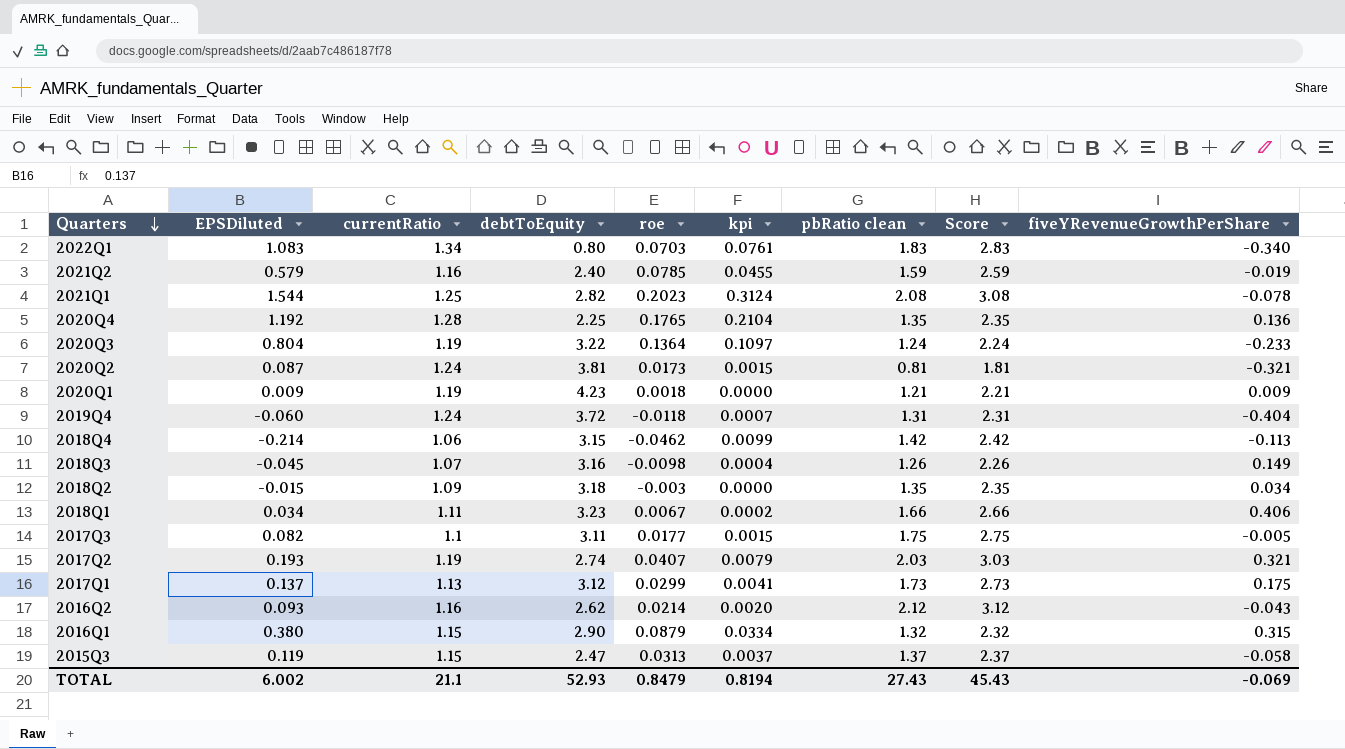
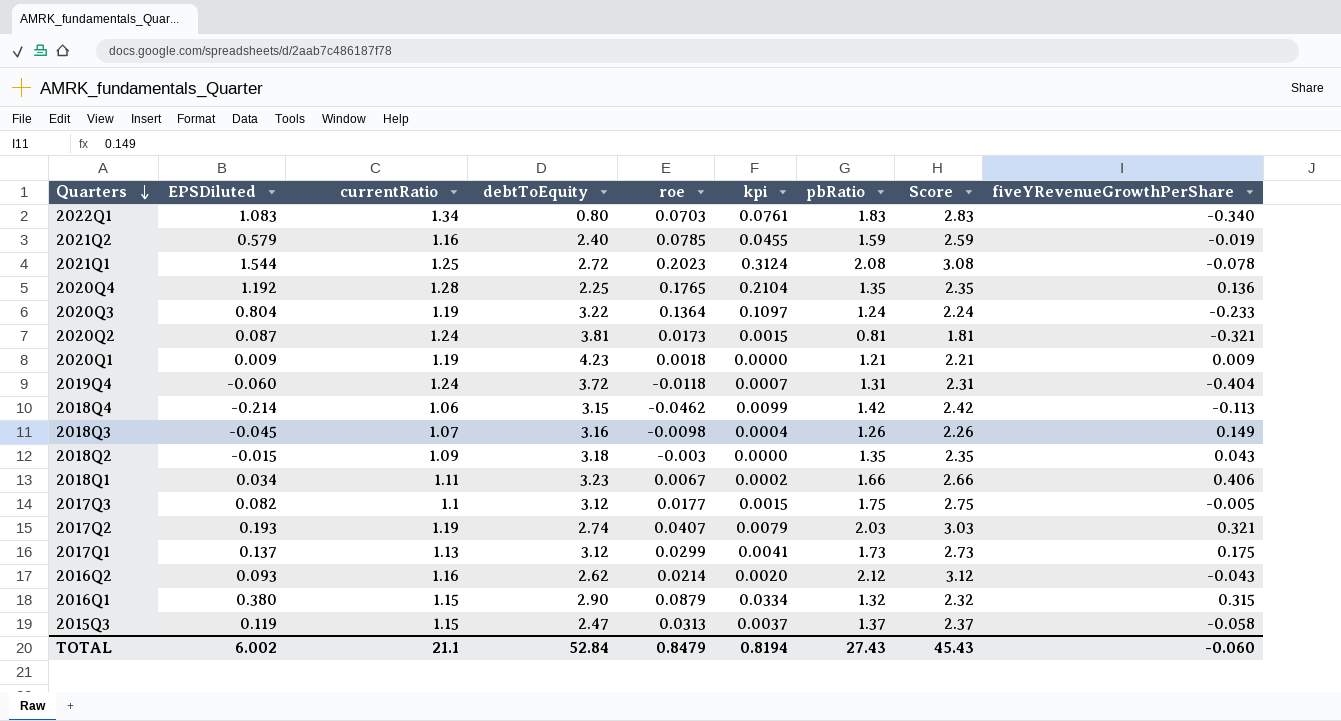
column name: pbRatio clean -> pbRatio
2021Q1 | debtToEquity: 2.82 -> 2.72
2018Q2 | fiveYRevenueGrowthPerShare: 0.034 -> 0.043
2017Q3 | debtToEquity: 3.11 -> 3.12
TOTAL | debtToEquity: 52.93 -> 52.84
TOTAL | fiveYRevenueGrowthPerShare: -0.069 -> -0.060

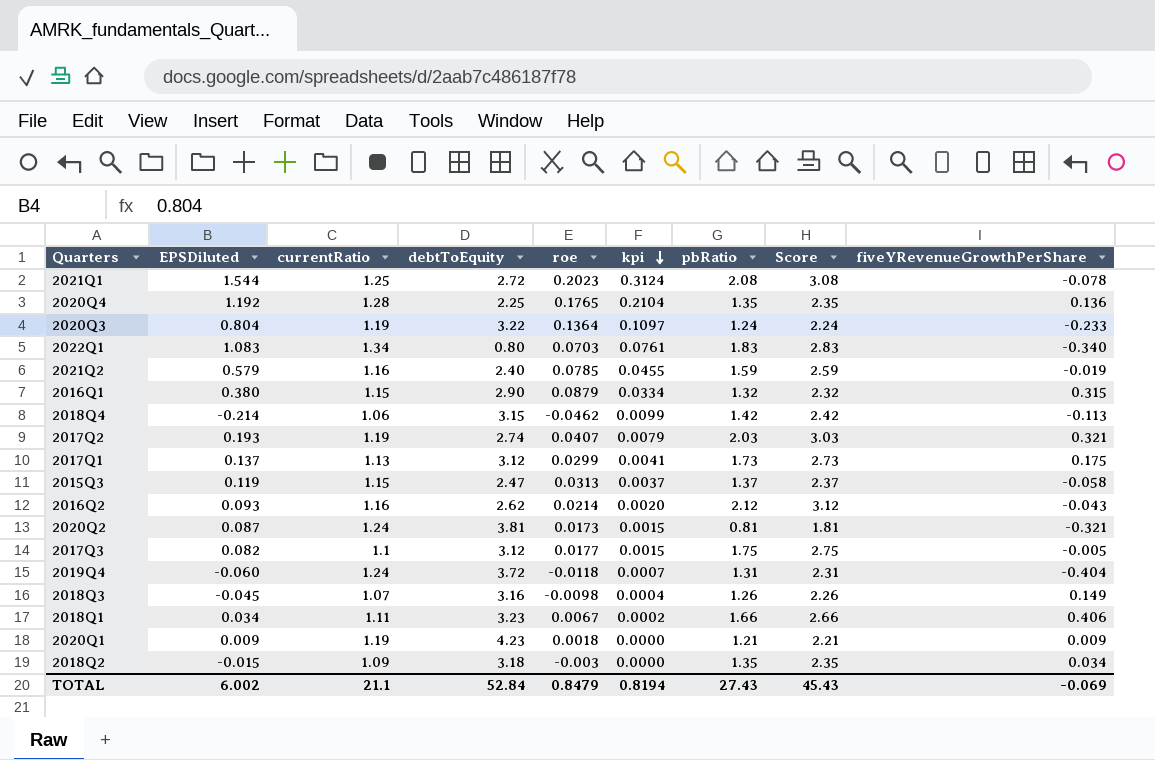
row order: Quarters descending -> kpi descending
2018Q2 | fiveYRevenueGrowthPerShare: 0.043 -> 0.034
TOTAL | fiveYRevenueGrowthPerShare: -0.060 -> -0.069

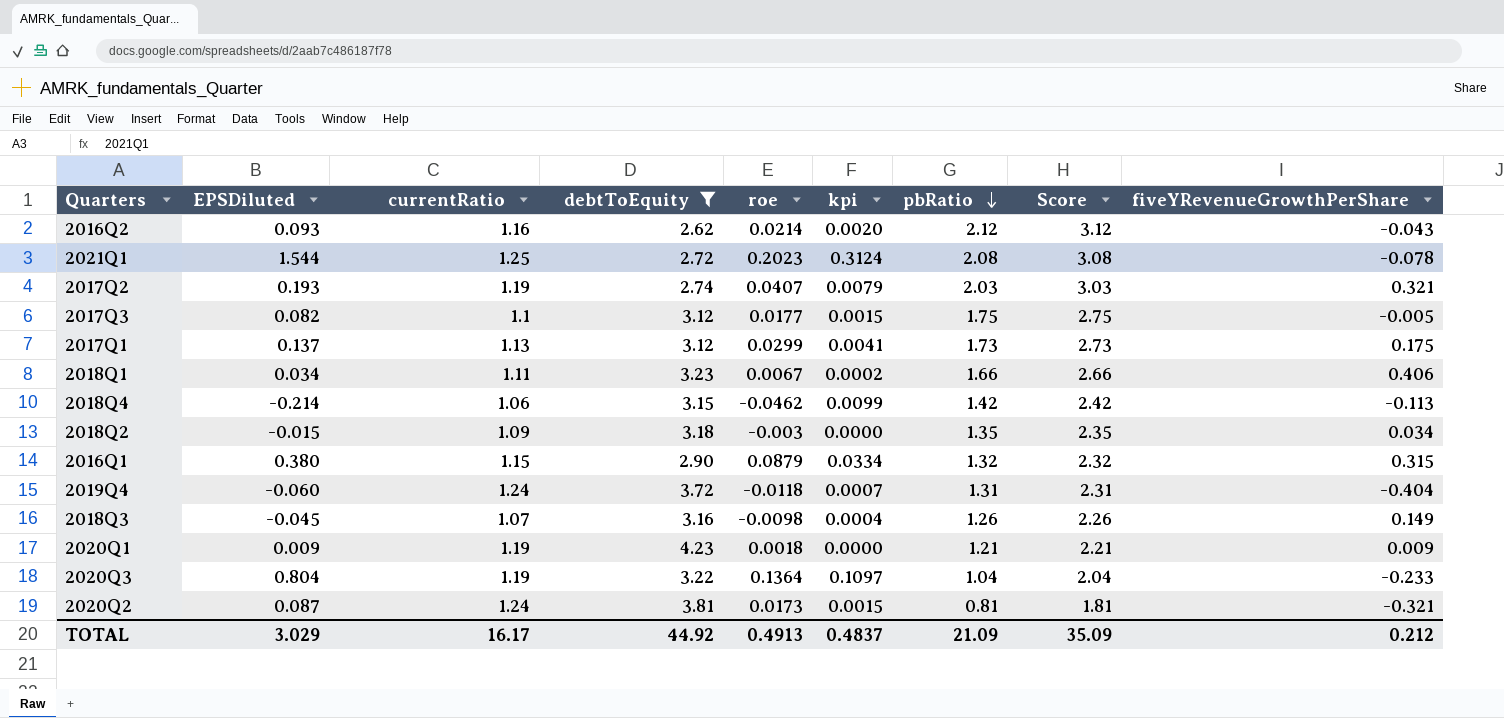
filter: none -> debtToEquity >= 2.62
row order: kpi descending -> pbRatio descending
2020Q3 | pbRatio: 1.24 -> 1.04
2020Q3 | Score: 2.24 -> 2.04
TOTAL | EPSDiluted: 6.002 -> 3.029
TOTAL | currentRatio: 21.1 -> 16.17
TOTAL | debtToEquity: 52.84 -> 44.92
TOTAL | roe: 0.8479 -> 0.4913
TOTAL | kpi: 0.8194 -> 0.4837
TOTAL | pbRatio: 27.43 -> 21.09
TOTAL | Score: 45.43 -> 35.09
TOTAL | fiveYRevenueGrowthPerShare: -0.069 -> 0.212

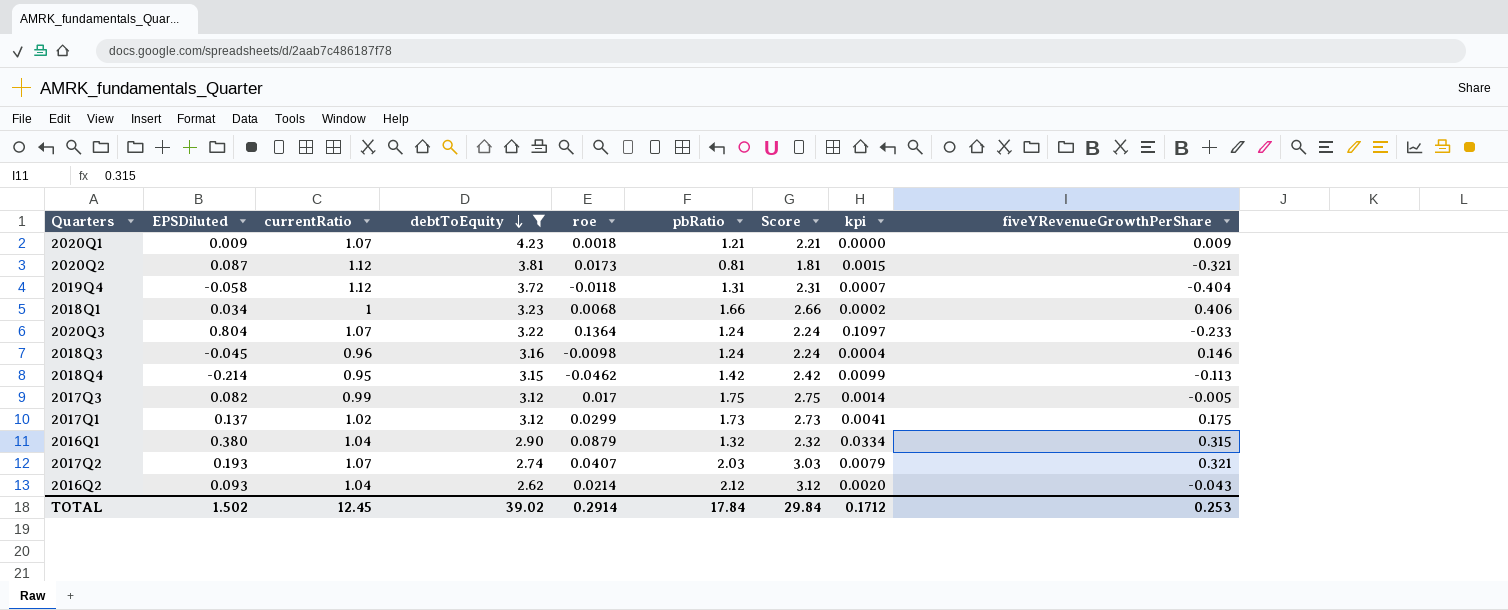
row order: pbRatio descending -> debtToEquity descending
column kpi | position: 6 -> 8
row 2021Q1: 1.544 | 1.25 | 2.72 | 0.2023 | 0.3124 | 2.08 | 3.08 | -0.078 -> none
row 2018Q2: -0.015 | 1.09 | 3.18 | -0.003 | 0.0000 | 1.35 | 2.35 | 0.034 -> none
2020Q1 | currentRatio: 1.19 -> 1.07
2020Q2 | currentRatio: 1.24 -> 1.12
2019Q4 | EPSDiluted: -0.060 -> -0.058
2019Q4 | currentRatio: 1.24 -> 1.12
2018Q1 | currentRatio: 1.11 -> 1
2018Q1 | roe: 0.0067 -> 0.0068
2020Q3 | currentRatio: 1.19 -> 1.07
2020Q3 | pbRatio: 1.04 -> 1.24
2020Q3 | Score: 2.04 -> 2.24
2018Q3 | currentRatio: 1.07 -> 0.96
2018Q3 | pbRatio: 1.26 -> 1.24
2018Q3 | Score: 2.26 -> 2.24
2018Q3 | fiveYRevenueGrowthPerShare: 0.149 -> 0.146
2018Q4 | currentRatio: 1.06 -> 0.95
2017Q3 | currentRatio: 1.1 -> 0.99
2017Q3 | roe: 0.0177 -> 0.017
2017Q3 | kpi: 0.0015 -> 0.0014
2017Q1 | currentRatio: 1.13 -> 1.02
2016Q1 | currentRatio: 1.15 -> 1.04
2017Q2 | currentRatio: 1.19 -> 1.07
2016Q2 | currentRatio: 1.16 -> 1.04
TOTAL | EPSDiluted: 3.029 -> 1.502
TOTAL | currentRatio: 16.17 -> 12.45
TOTAL | debtToEquity: 44.92 -> 39.02
TOTAL | roe: 0.4913 -> 0.2914
TOTAL | pbRatio: 21.09 -> 17.84
TOTAL | Score: 35.09 -> 29.84
TOTAL | kpi: 0.4837 -> 0.1712
TOTAL | fiveYRevenueGrowthPerShare: 0.212 -> 0.253

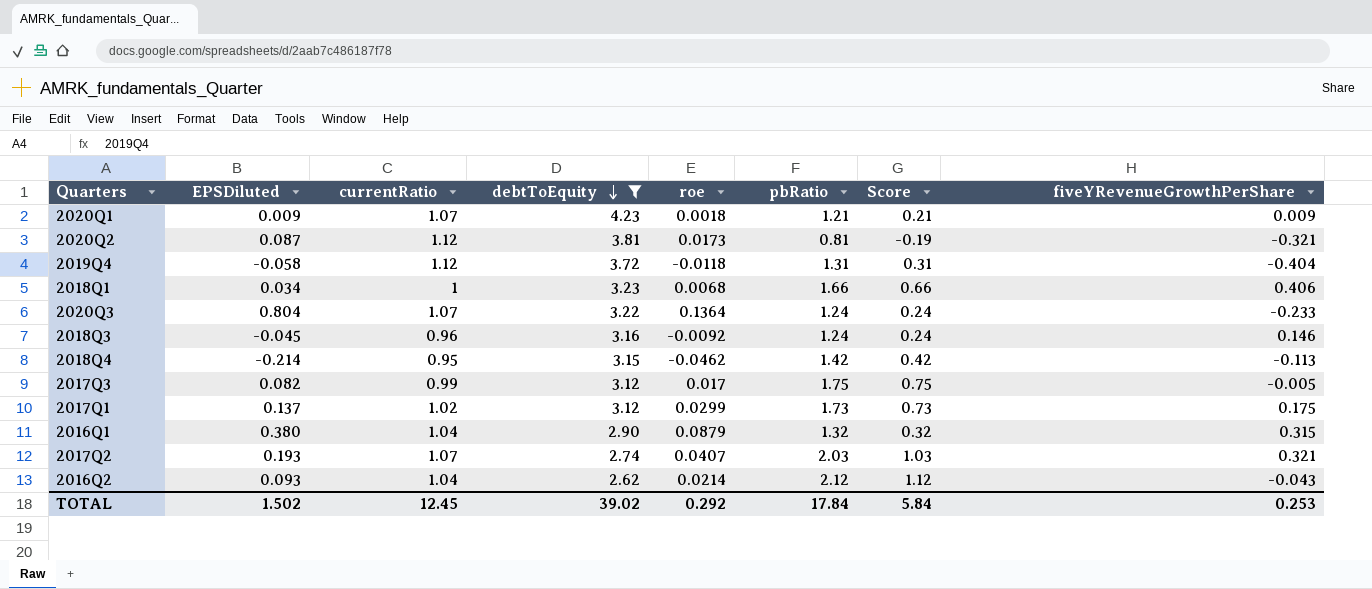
column kpi | formula: [EPSDiluted] * [roe] -> none
column Score | formula: [pbRatio] + 1 -> [pbRatio] - 1
2018Q3 | roe: -0.0098 -> -0.0092
TOTAL | roe: 0.2914 -> 0.292
TOTAL | Score: 29.84 -> 5.84

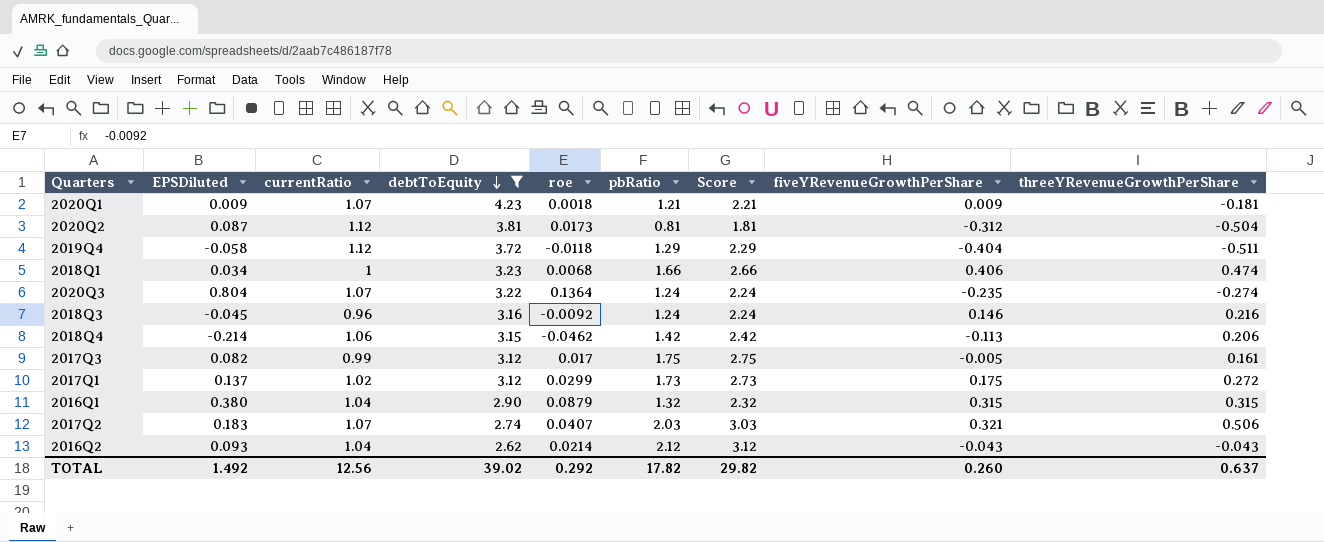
column Score | formula: [pbRatio] - 1 -> [pbRatio] + 1
column threeYRevenueGrowthPerShare | position: none -> 9
2020Q2 | fiveYRevenueGrowthPerShare: -0.321 -> -0.312
2019Q4 | pbRatio: 1.31 -> 1.29
2020Q3 | fiveYRevenueGrowthPerShare: -0.233 -> -0.235
2018Q4 | currentRatio: 0.95 -> 1.06
2017Q2 | EPSDiluted: 0.193 -> 0.183
TOTAL | EPSDiluted: 1.502 -> 1.492
TOTAL | currentRatio: 12.45 -> 12.56
TOTAL | pbRatio: 17.84 -> 17.82
TOTAL | Score: 5.84 -> 29.82
TOTAL | fiveYRevenueGrowthPerShare: 0.253 -> 0.260

